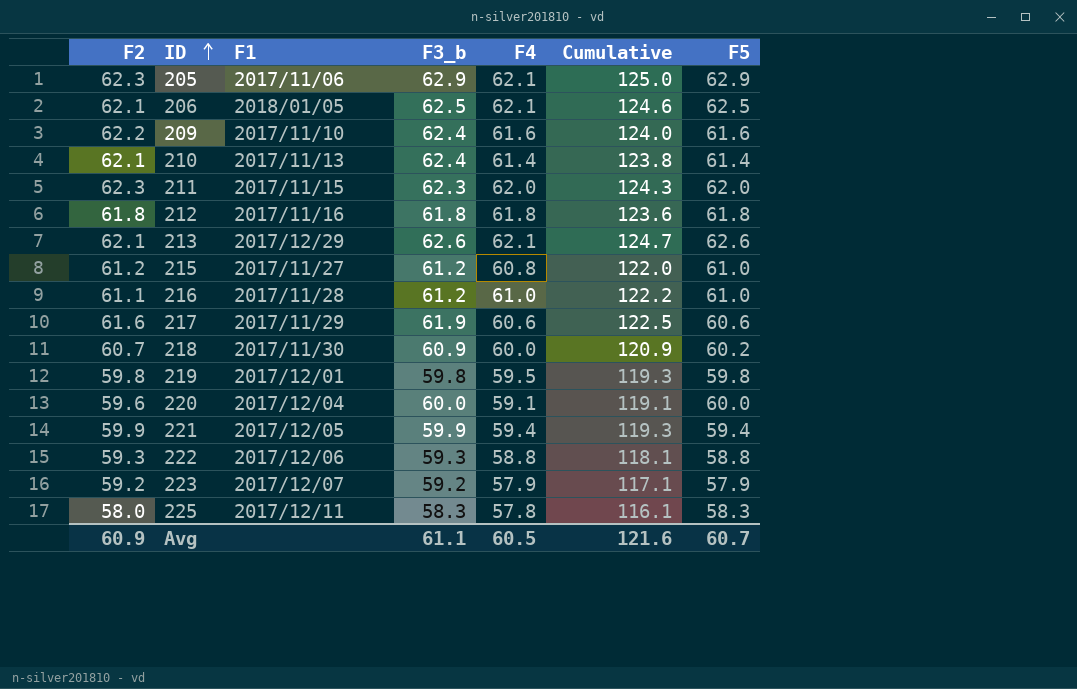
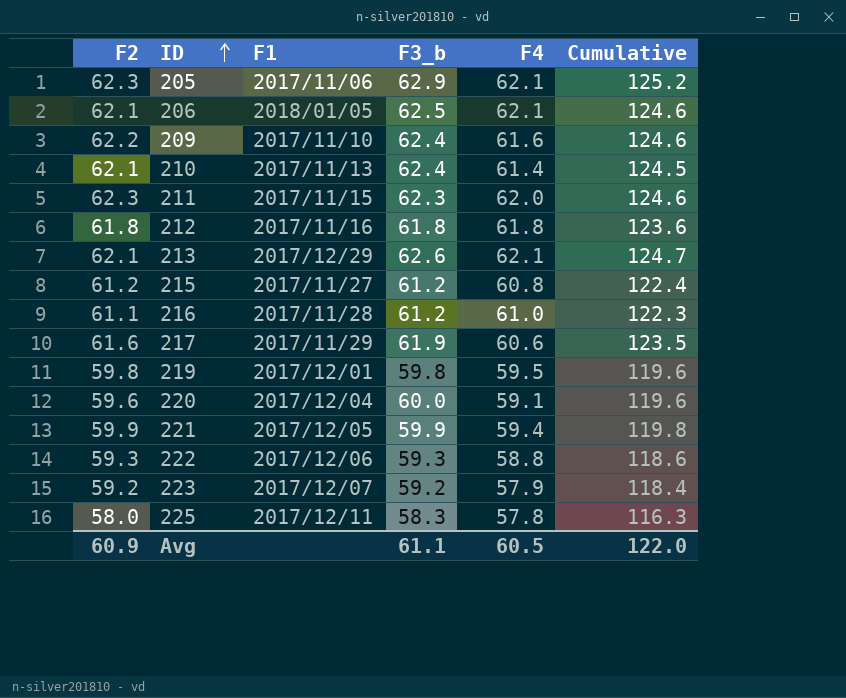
column F5 | position: 7 -> none
column Cumulative | formula: [F3_b] + [F4] -> [F2] + [F3_b]
row 218: 60.7 | 2017/11/30 | 60.9 | 60.0 | 120.9 | 60.2 -> none
Avg | Cumulative: 121.6 -> 122.0

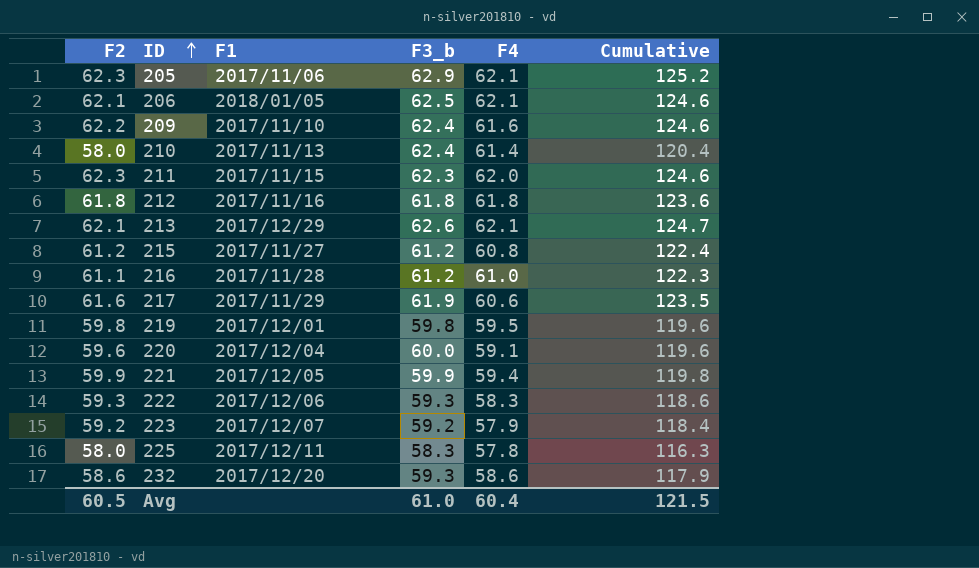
210 | F2: 62.1 -> 58.0
210 | Cumulative: 124.5 -> 120.4
222 | F4: 58.8 -> 58.3
row 232: none -> 58.6 | 2017/12/20 | 59.3 | 58.6 | 117.9
Avg | F2: 60.9 -> 60.5
Avg | F3_b: 61.1 -> 61.0
Avg | F4: 60.5 -> 60.4
Avg | Cumulative: 122.0 -> 121.5

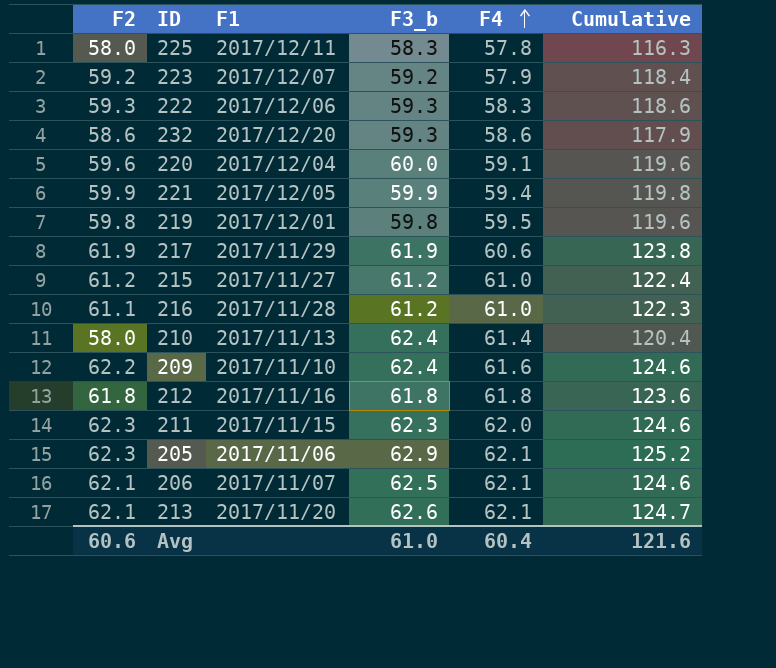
row order: ID ascending -> F4 ascending
217 | F2: 61.6 -> 61.9
217 | Cumulative: 123.5 -> 123.8
215 | F4: 60.8 -> 61.0
206 | F1: 2018/01/05 -> 2017/11/07
213 | F1: 2017/12/29 -> 2017/11/20
Avg | F2: 60.5 -> 60.6
Avg | Cumulative: 121.5 -> 121.6

